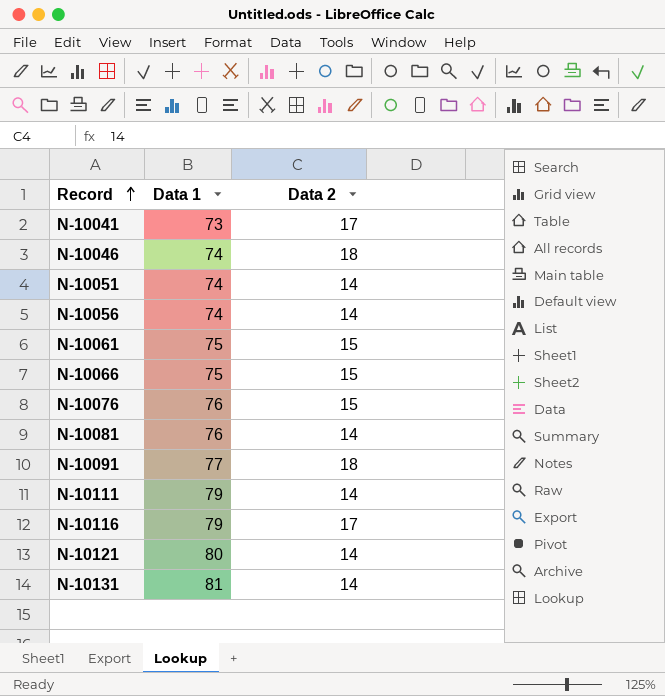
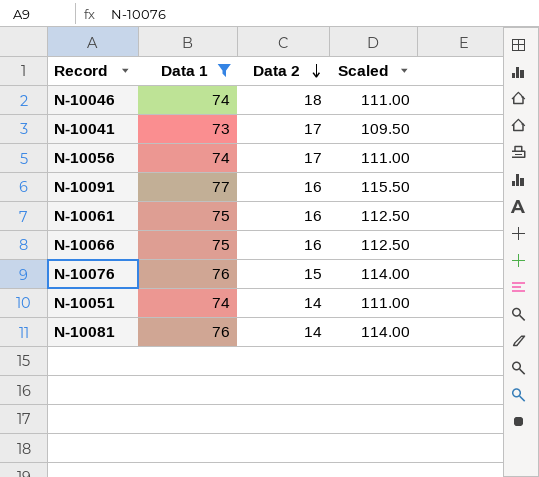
filter: none -> Data 1 <= 77
row order: Record ascending -> Data 2 descending
column Scaled | formula: none -> [Data 1] * 1.5
N-10056 | Data 2: 14 -> 17
N-10091 | Data 2: 18 -> 16
N-10061 | Data 2: 15 -> 16
N-10066 | Data 2: 15 -> 16

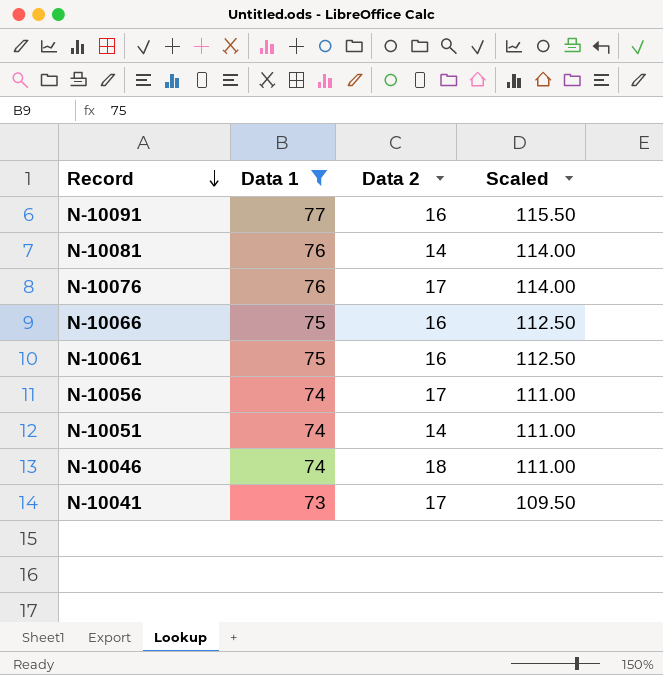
row order: Data 2 descending -> Record descending
N-10076 | Data 2: 15 -> 17

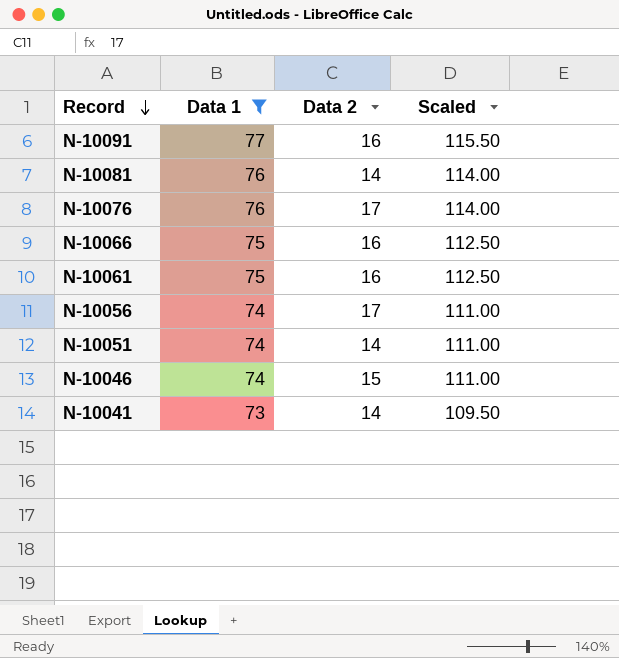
N-10046 | Data 2: 18 -> 15
N-10041 | Data 2: 17 -> 14

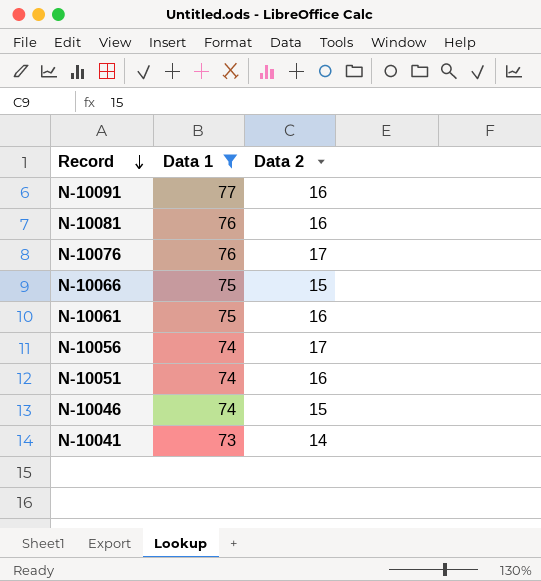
column Scaled | formula: [Data 1] * 1.5 -> none
N-10081 | Data 2: 14 -> 16
N-10066 | Data 2: 16 -> 15
N-10051 | Data 2: 14 -> 16

